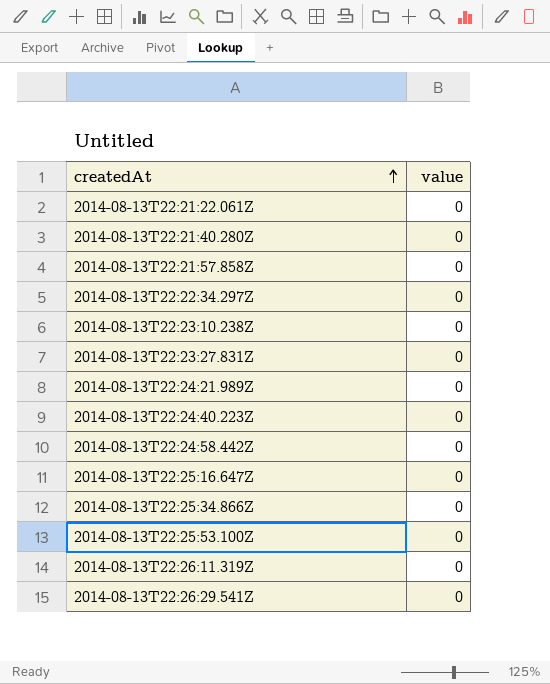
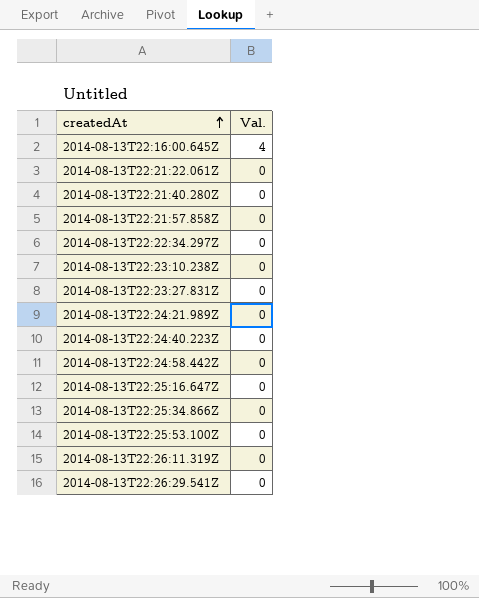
column name: value -> Val.
row 2014-08-13T22:16:00.645Z: none -> 4

